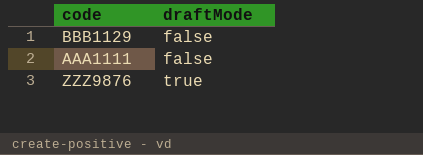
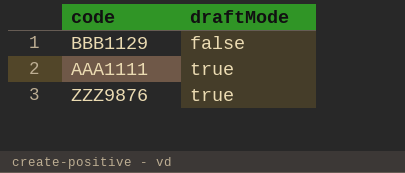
AAA1111 | draftMode: false -> true

